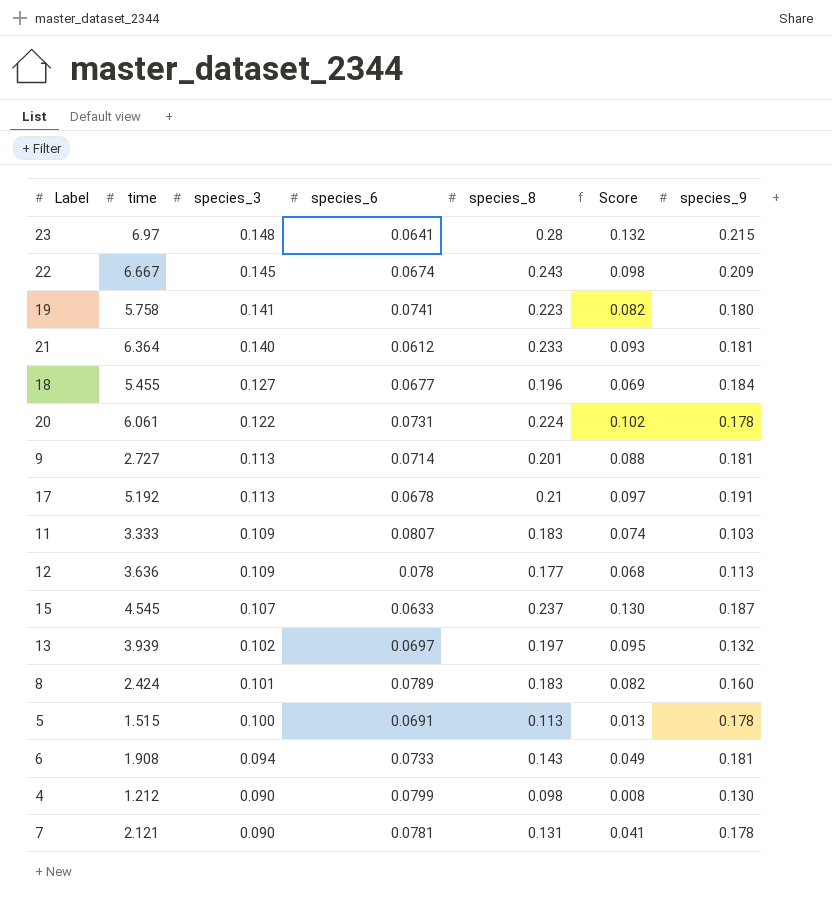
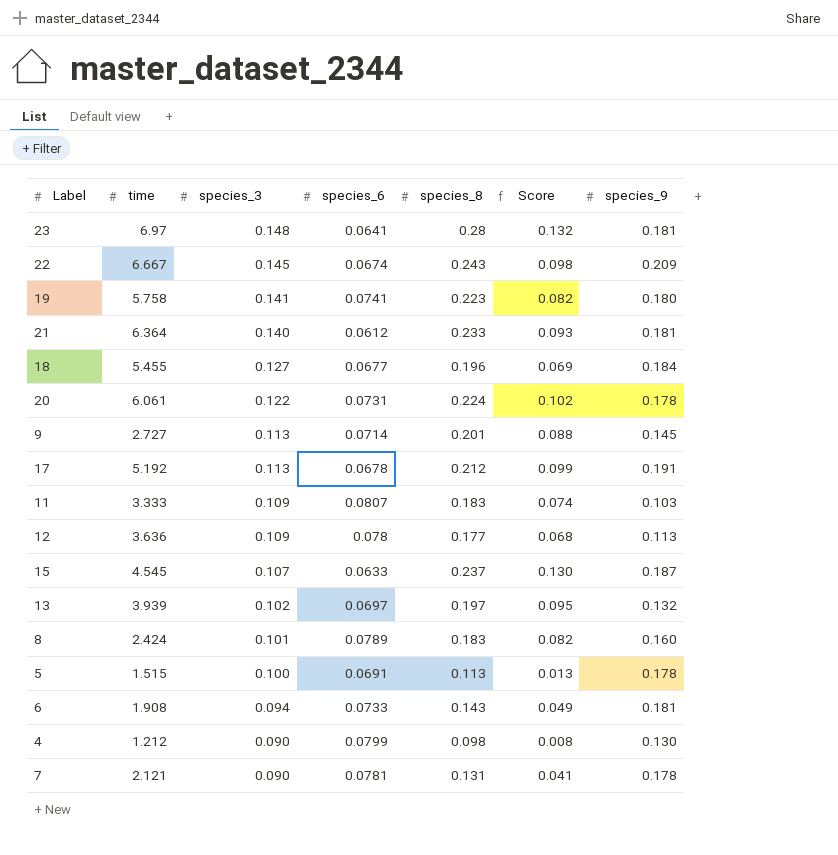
23 | species_9: 0.215 -> 0.181
9 | species_9: 0.181 -> 0.145
17 | species_8: 0.21 -> 0.212
17 | Score: 0.097 -> 0.099

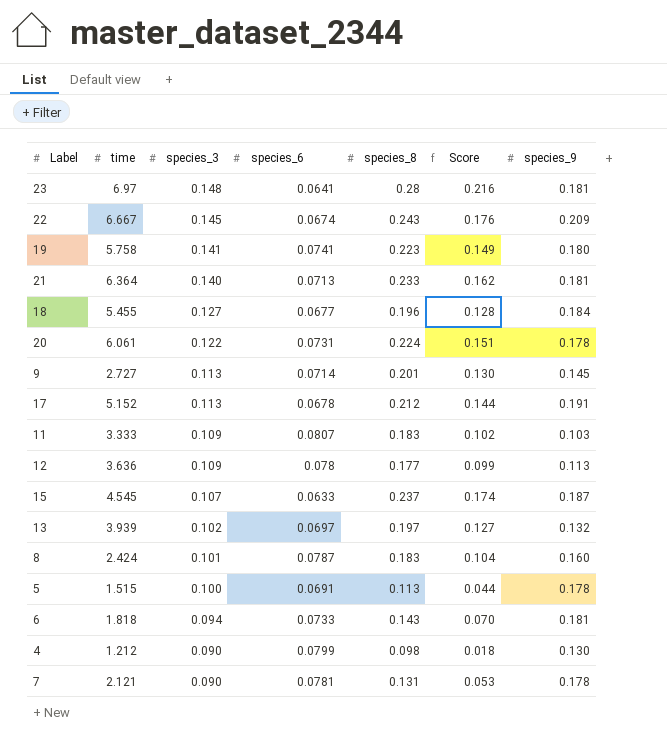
column Score | formula: [species_8] - [species_3] -> [species_8] - [species_6]
21 | species_6: 0.0612 -> 0.0713
17 | time: 5.192 -> 5.152
8 | species_6: 0.0789 -> 0.0787
6 | time: 1.908 -> 1.818

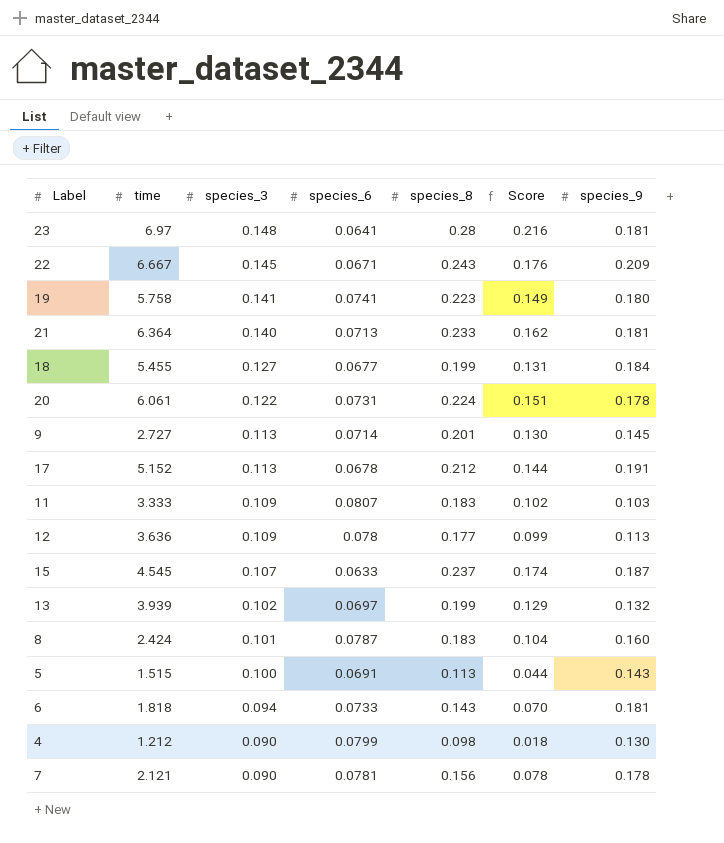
22 | species_6: 0.0674 -> 0.0671
18 | species_8: 0.196 -> 0.199
18 | Score: 0.128 -> 0.131
13 | species_8: 0.197 -> 0.199
13 | Score: 0.127 -> 0.129
5 | species_9: 0.178 -> 0.143
7 | species_8: 0.131 -> 0.156
7 | Score: 0.053 -> 0.078

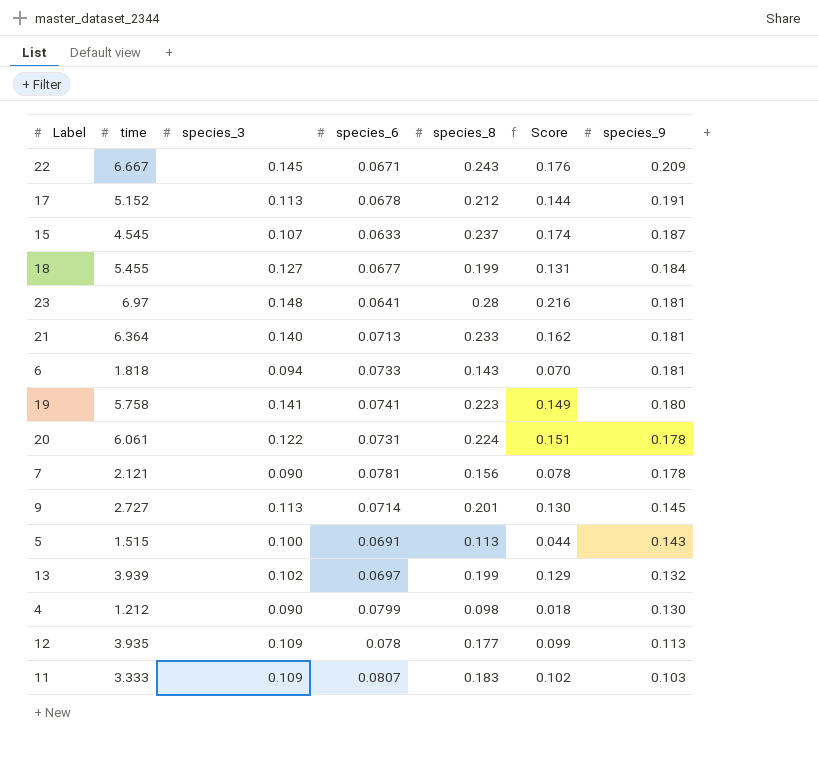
row order: species_3 descending -> species_9 descending
row 8: 2.424 | 0.101 | 0.0787 | 0.183 | 0.104 | 0.160 -> none
12 | time: 3.636 -> 3.935

